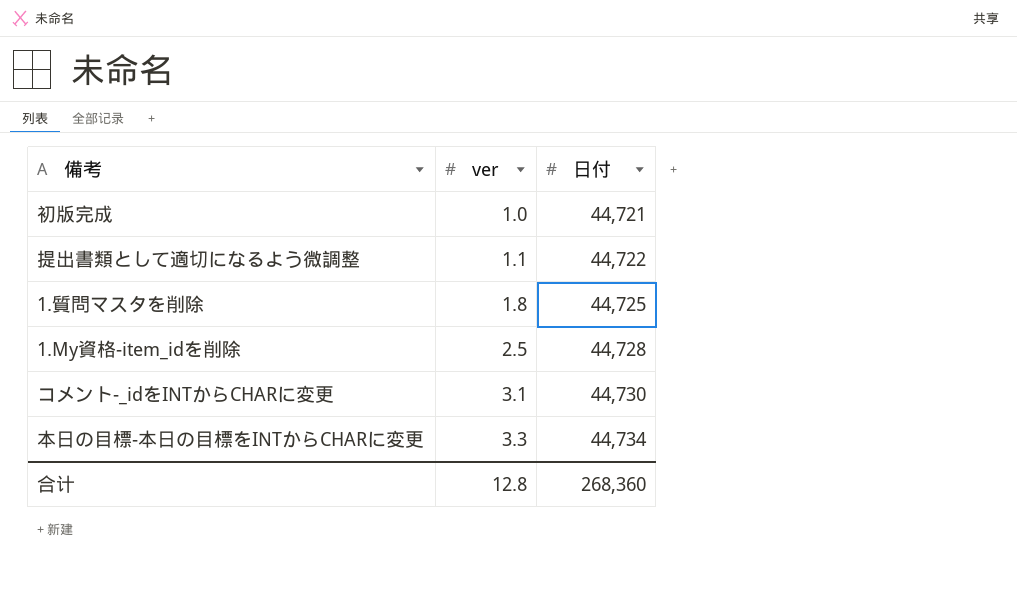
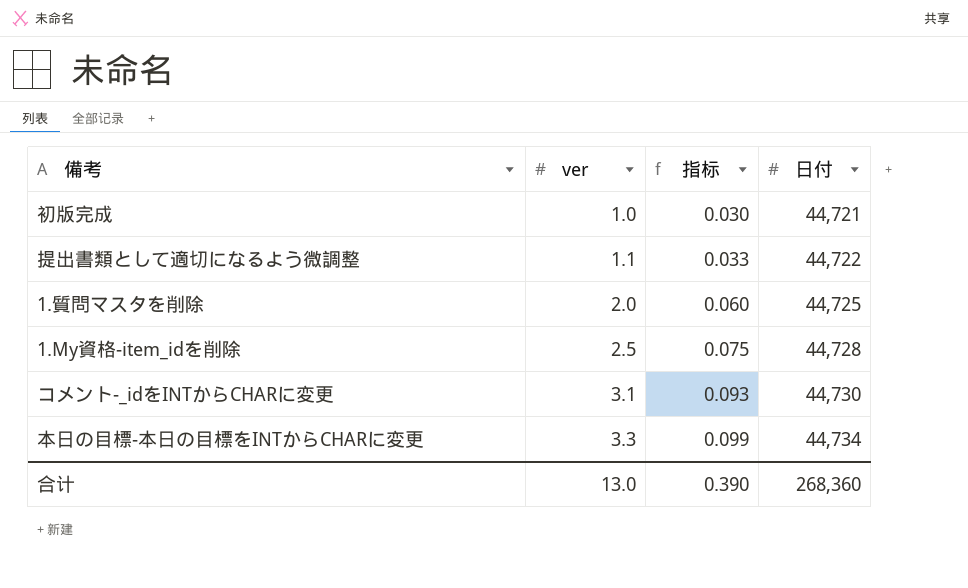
column 指标 | formula: none -> [ver] * 0.03
1.質問マスタを削除 | ver: 1.8 -> 2.0
合计 | ver: 12.8 -> 13.0

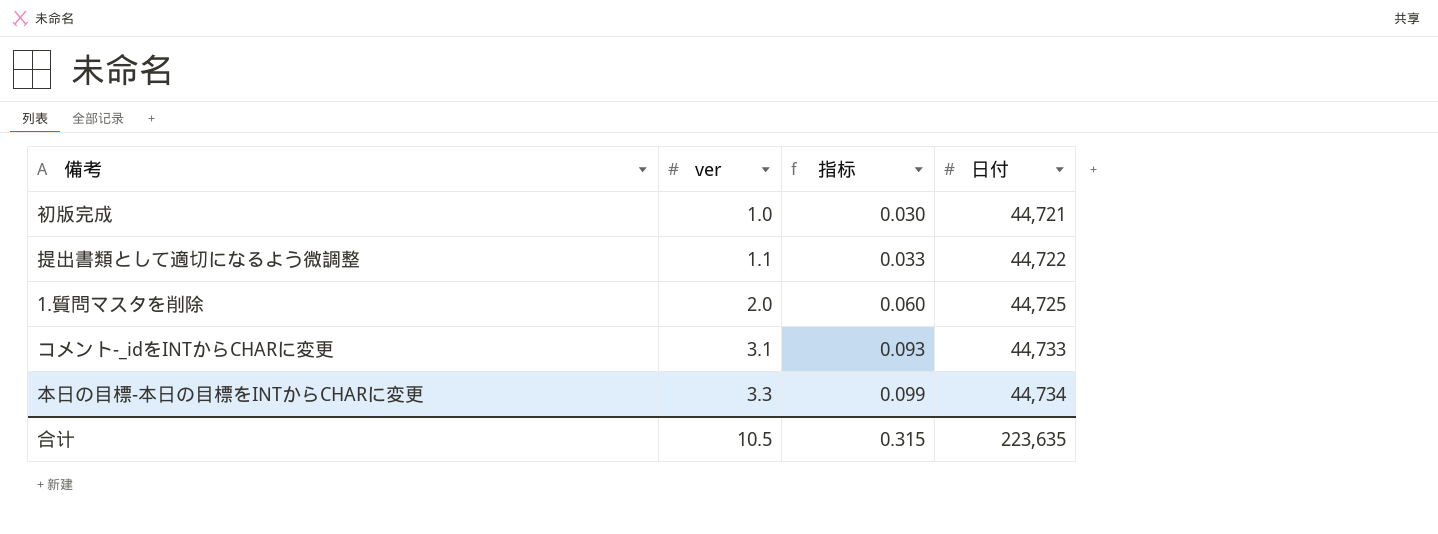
row 1.My資格-item_idを削除: 2.5 | 0.075 | 44,728 -> none
コメント-_idをINTからCHARに変更 | 日付: 44,730 -> 44,733
合计 | ver: 13.0 -> 10.5
合计 | 指标: 0.390 -> 0.315
合计 | 日付: 268,360 -> 223,635

